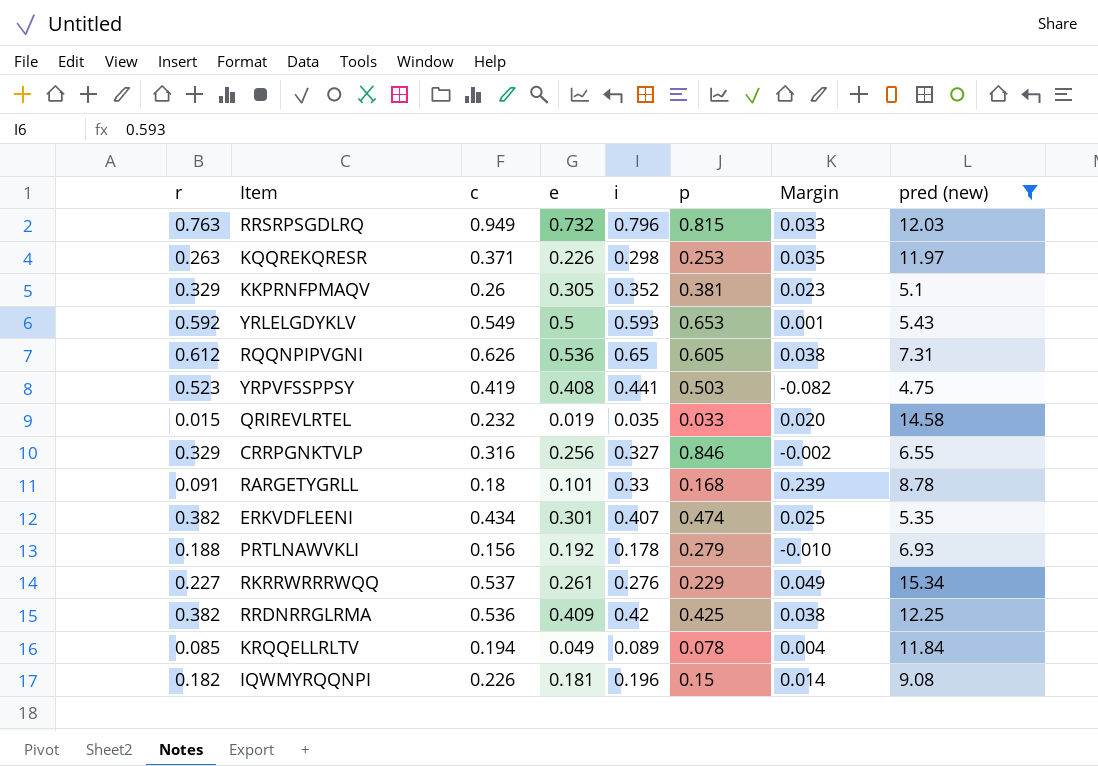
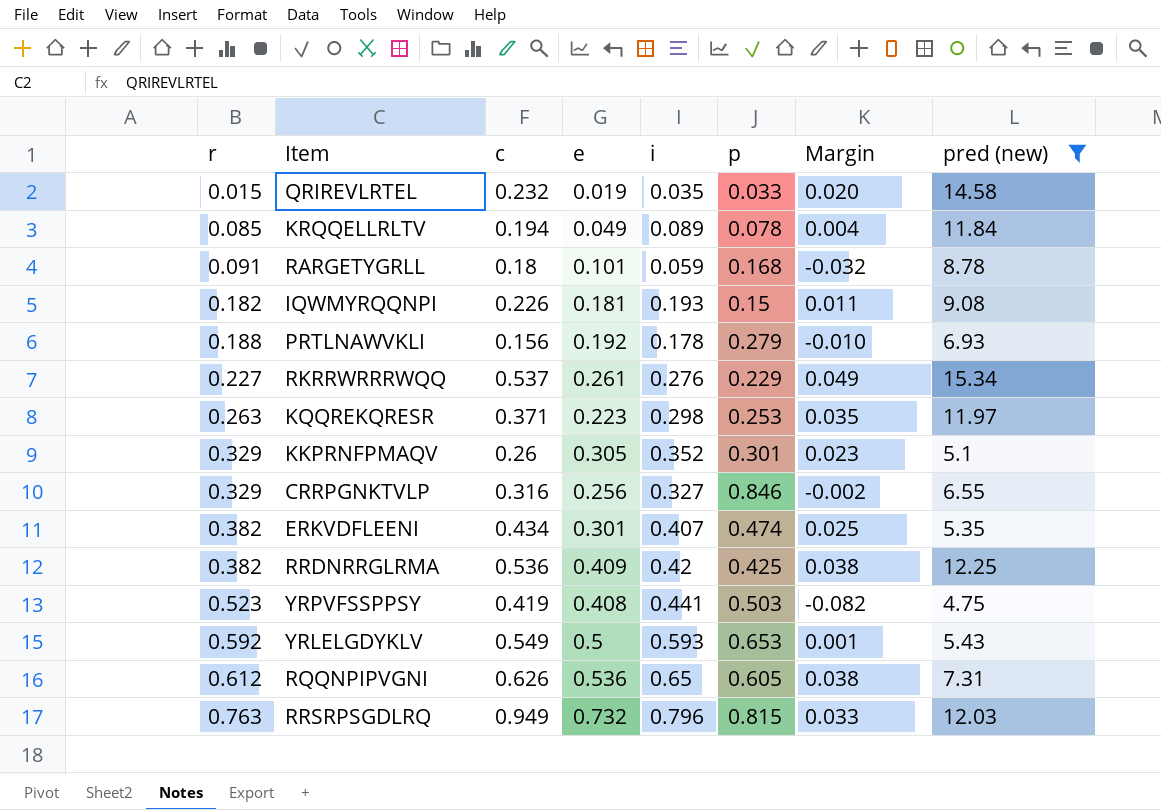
row order: none -> r ascending
RARGETYGRLL | i: 0.33 -> 0.059
RARGETYGRLL | Margin: 0.239 -> -0.032
IQWMYRQQNPI | i: 0.196 -> 0.193
IQWMYRQQNPI | Margin: 0.014 -> 0.011
KQQREKQRESR | e: 0.226 -> 0.223
KKPRNFPMAQV | p: 0.381 -> 0.301

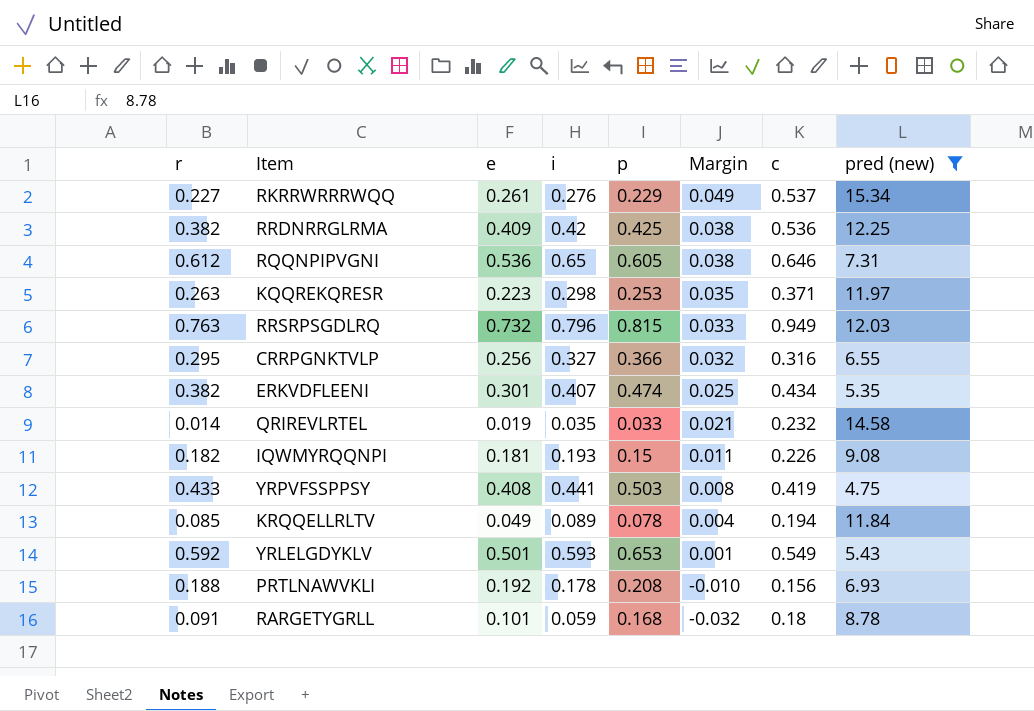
row order: r ascending -> Margin descending
column c | position: 3 -> 7
row KKPRNFPMAQV: 0.329 | 0.26 | 0.305 | 0.352 | 0.301 | 0.023 | 5.1 -> none
RQQNPIPVGNI | c: 0.626 -> 0.646
CRRPGNKTVLP | r: 0.329 -> 0.295
CRRPGNKTVLP | p: 0.846 -> 0.366
CRRPGNKTVLP | Margin: -0.002 -> 0.032
QRIREVLRTEL | r: 0.015 -> 0.014
QRIREVLRTEL | Margin: 0.020 -> 0.021
YRPVFSSPPSY | r: 0.523 -> 0.433
YRPVFSSPPSY | Margin: -0.082 -> 0.008
YRLELGDYKLV | e: 0.5 -> 0.501
PRTLNAWVKLI | p: 0.279 -> 0.208

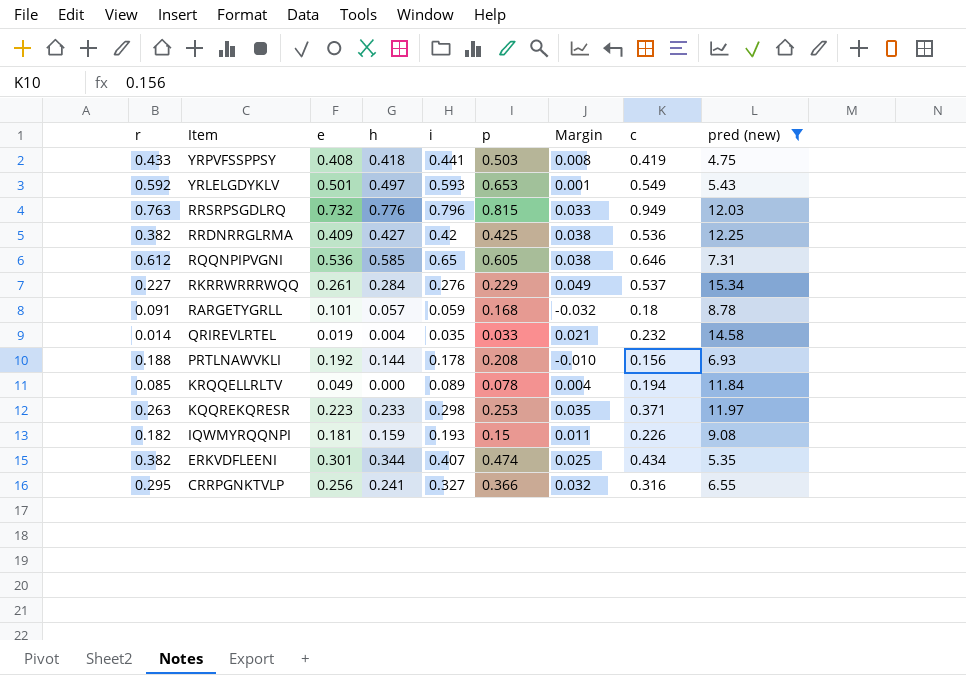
row order: Margin descending -> Item descending
column h | position: none -> 4

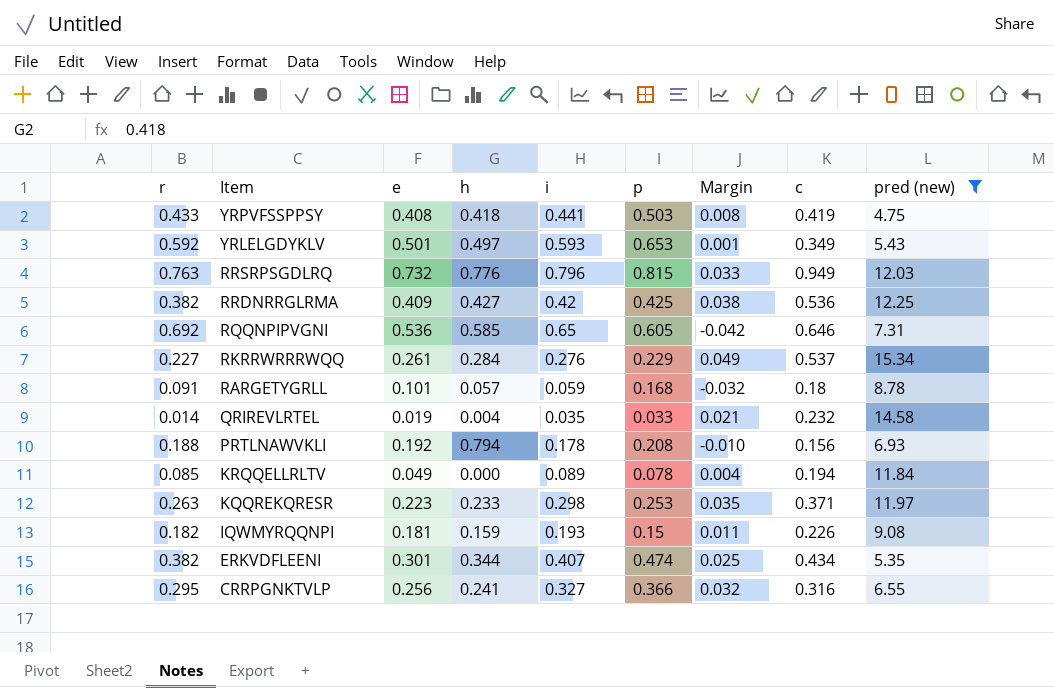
YRLELGDYKLV | c: 0.549 -> 0.349
RQQNPIPVGNI | r: 0.612 -> 0.692
RQQNPIPVGNI | Margin: 0.038 -> -0.042
PRTLNAWVKLI | h: 0.144 -> 0.794

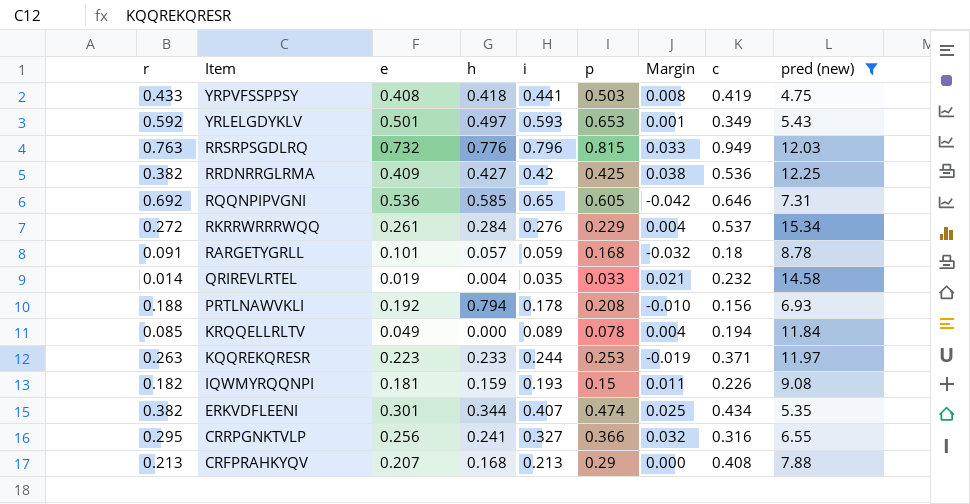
RKRRWRRRWQQ | r: 0.227 -> 0.272
RKRRWRRRWQQ | Margin: 0.049 -> 0.004
KQQREKQRESR | i: 0.298 -> 0.244
KQQREKQRESR | Margin: 0.035 -> -0.019
row CRFPRAHKYQV: none -> 0.213 | 0.207 | 0.168 | 0.213 | 0.29 | 0.000 | 0.408 | 7.88

